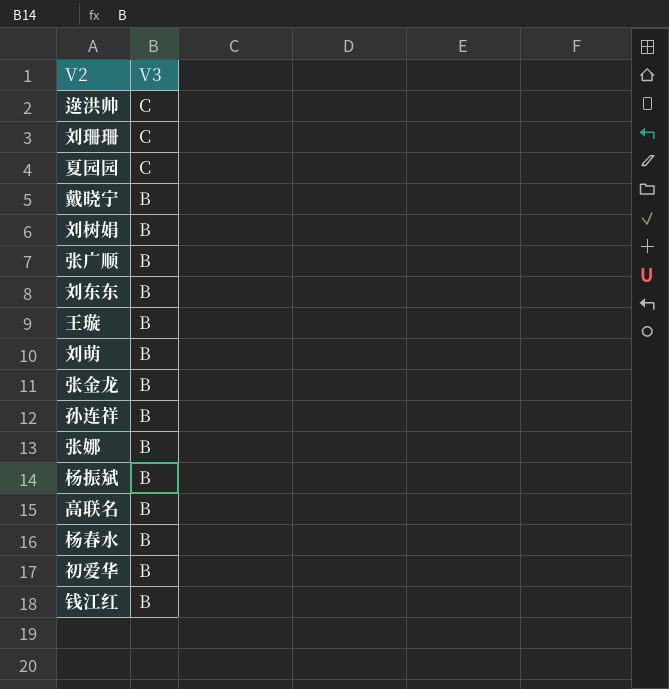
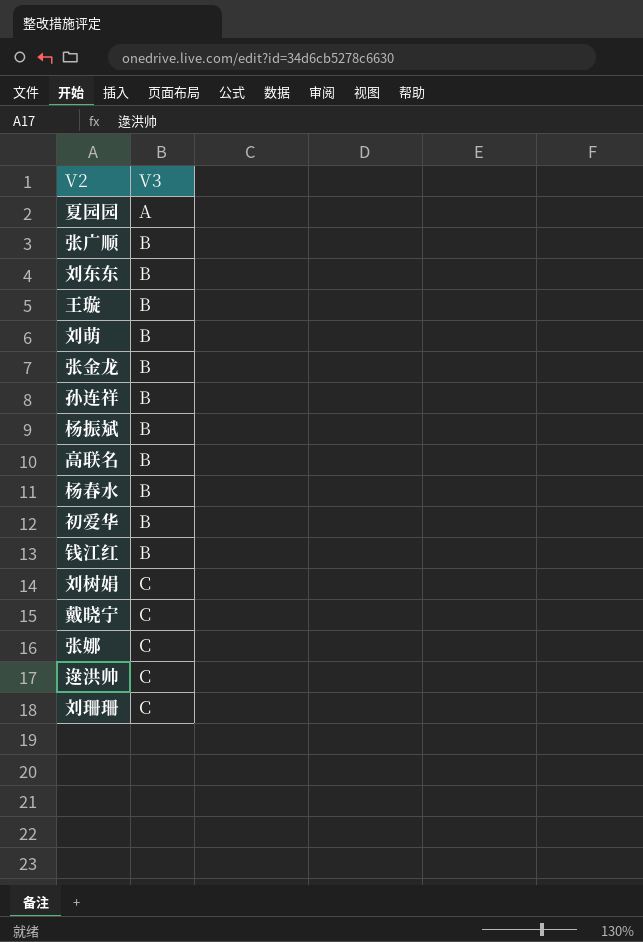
row order: V3 descending -> V3 ascending
夏园园 | V3: C -> A
刘树娟 | V3: B -> C
戴晓宁 | V3: B -> C
张娜 | V3: B -> C

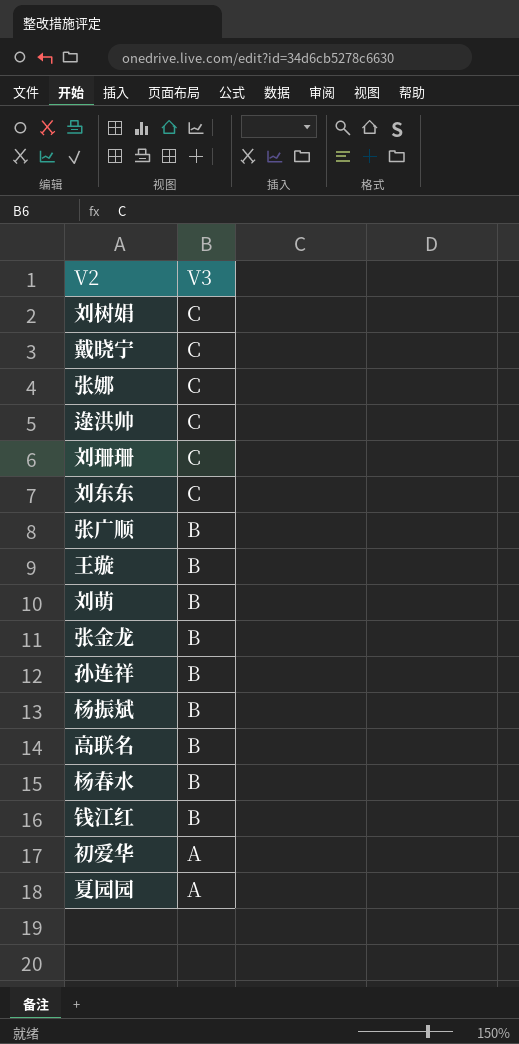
row order: V3 ascending -> V3 descending
刘东东 | V3: B -> C
初爱华 | V3: B -> A

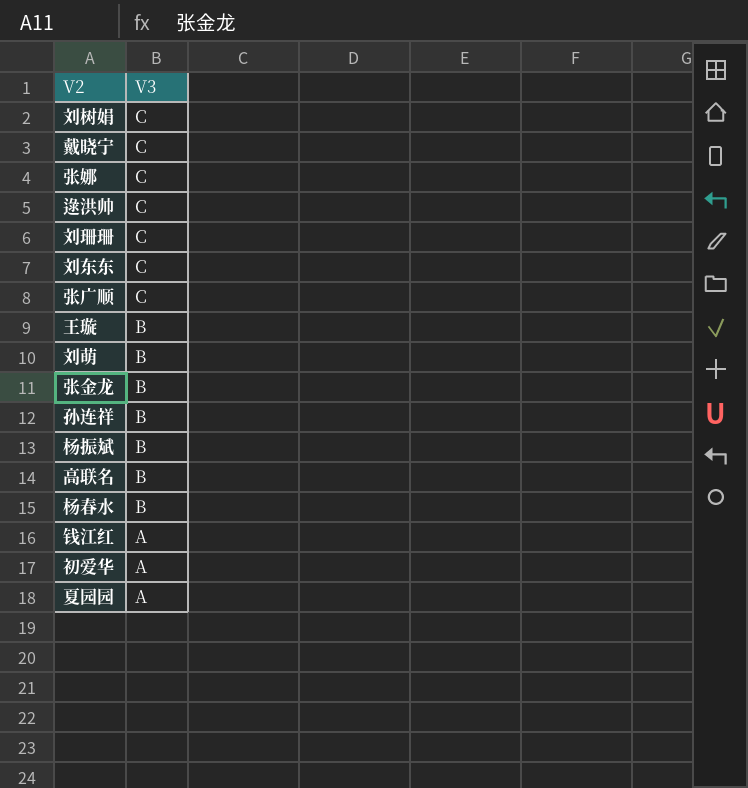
张广顺 | V3: B -> C
钱江红 | V3: B -> A

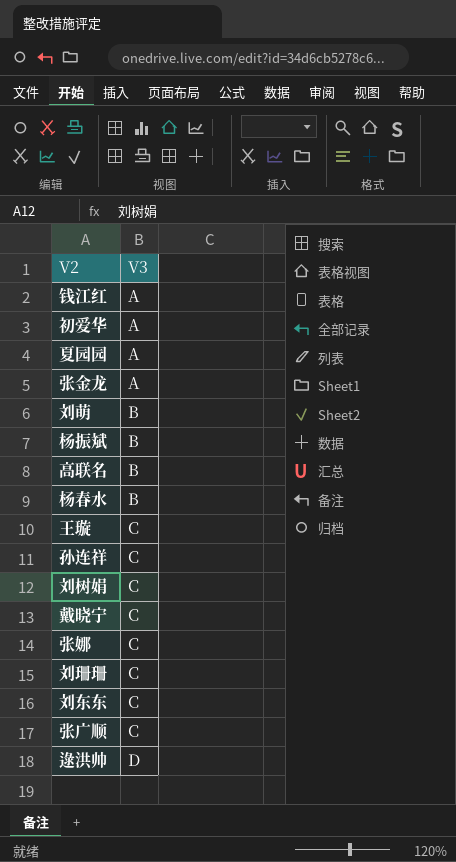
row order: V3 descending -> V3 ascending
张金龙 | V3: B -> A
王璇 | V3: B -> C
孙连祥 | V3: B -> C
逯洪帅 | V3: C -> D

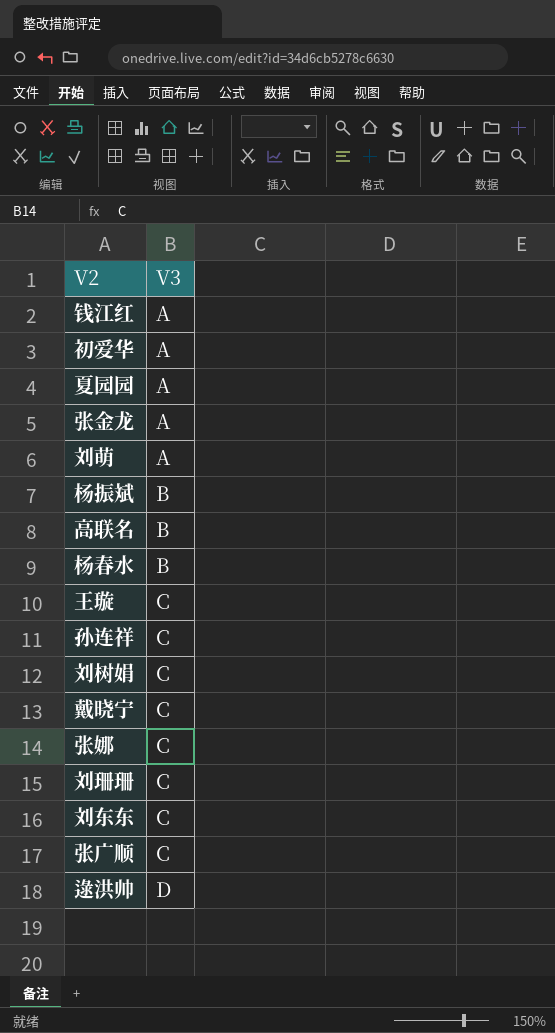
刘萌 | V3: B -> A

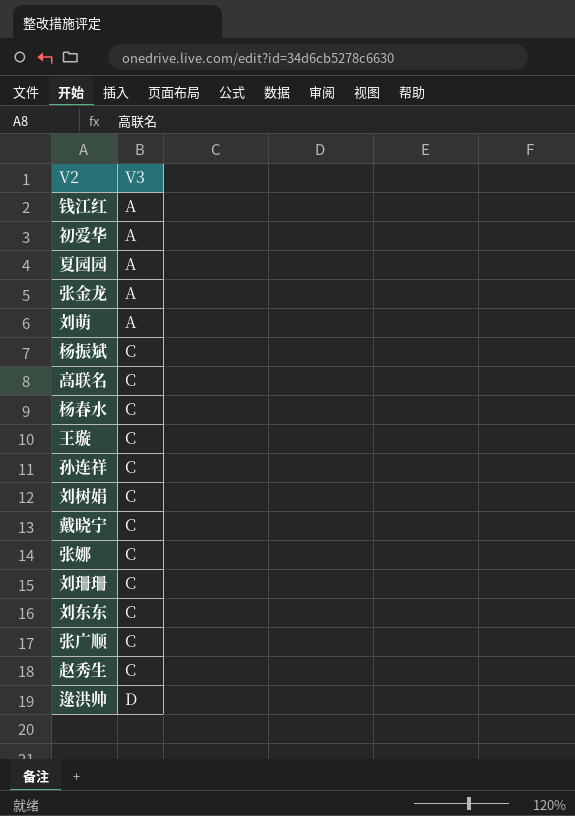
杨振斌 | V3: B -> C
高联名 | V3: B -> C
杨春水 | V3: B -> C
row 赵秀生: none -> C

